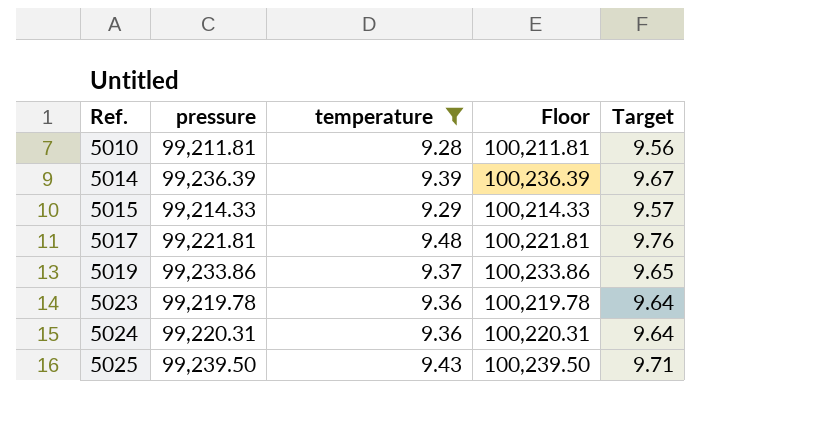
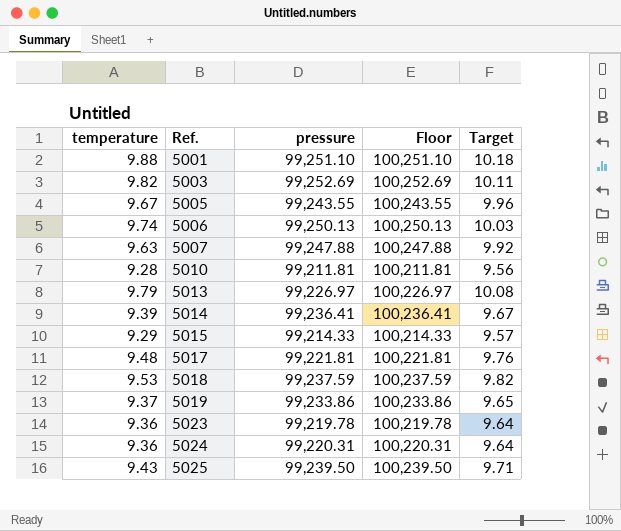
filter: temperature <= 9.48 -> none
column temperature | position: 3 -> 1
5014 | pressure: 99,236.39 -> 99,236.41
5014 | Floor: 100,236.39 -> 100,236.41

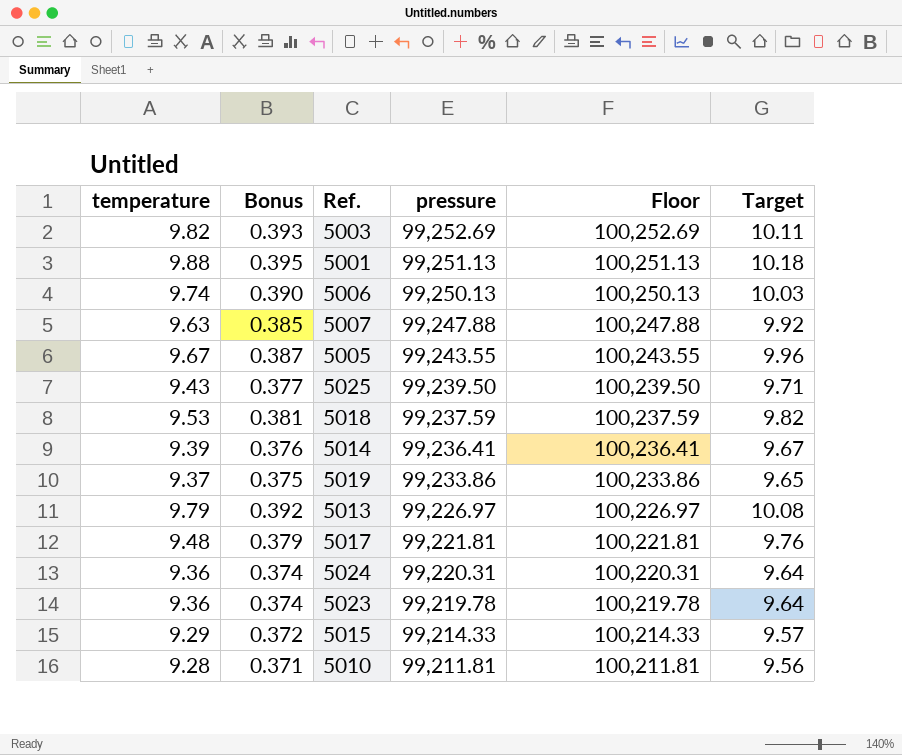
row order: Ref. ascending -> pressure descending
column Bonus | formula: none -> [temperature] * 0.04
5001 | pressure: 99,251.10 -> 99,251.13
5001 | Floor: 100,251.10 -> 100,251.13

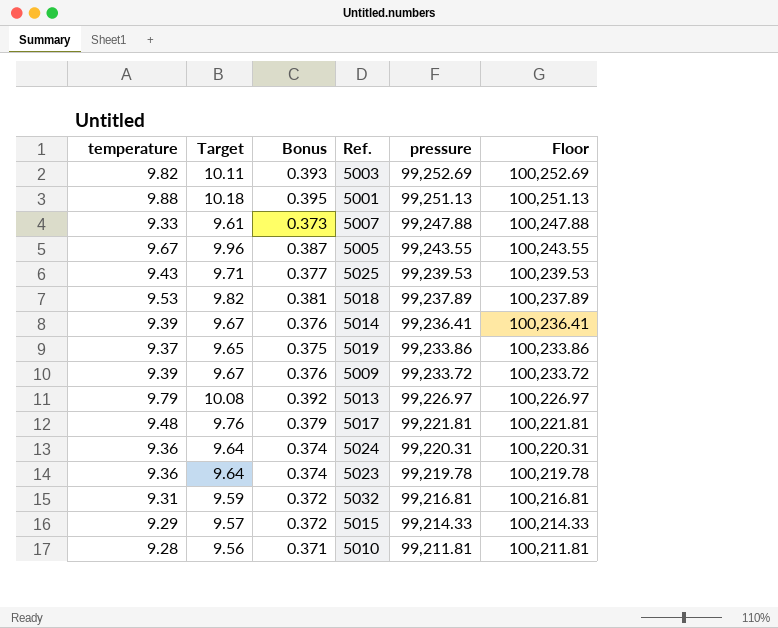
column Target | position: 6 -> 2
row 5006: 9.74 | 0.390 | 99,250.13 | 100,250.13 | 10.03 -> none
5007 | temperature: 9.63 -> 9.33
5007 | Target: 9.92 -> 9.61
5007 | Bonus: 0.385 -> 0.373
5025 | pressure: 99,239.50 -> 99,239.53
5025 | Floor: 100,239.50 -> 100,239.53
5018 | pressure: 99,237.59 -> 99,237.89
5018 | Floor: 100,237.59 -> 100,237.89
row 5009: none -> 9.39 | 9.67 | 0.376 | 99,233.72 | 100,233.72
row 5032: none -> 9.31 | 9.59 | 0.372 | 99,216.81 | 100,216.81

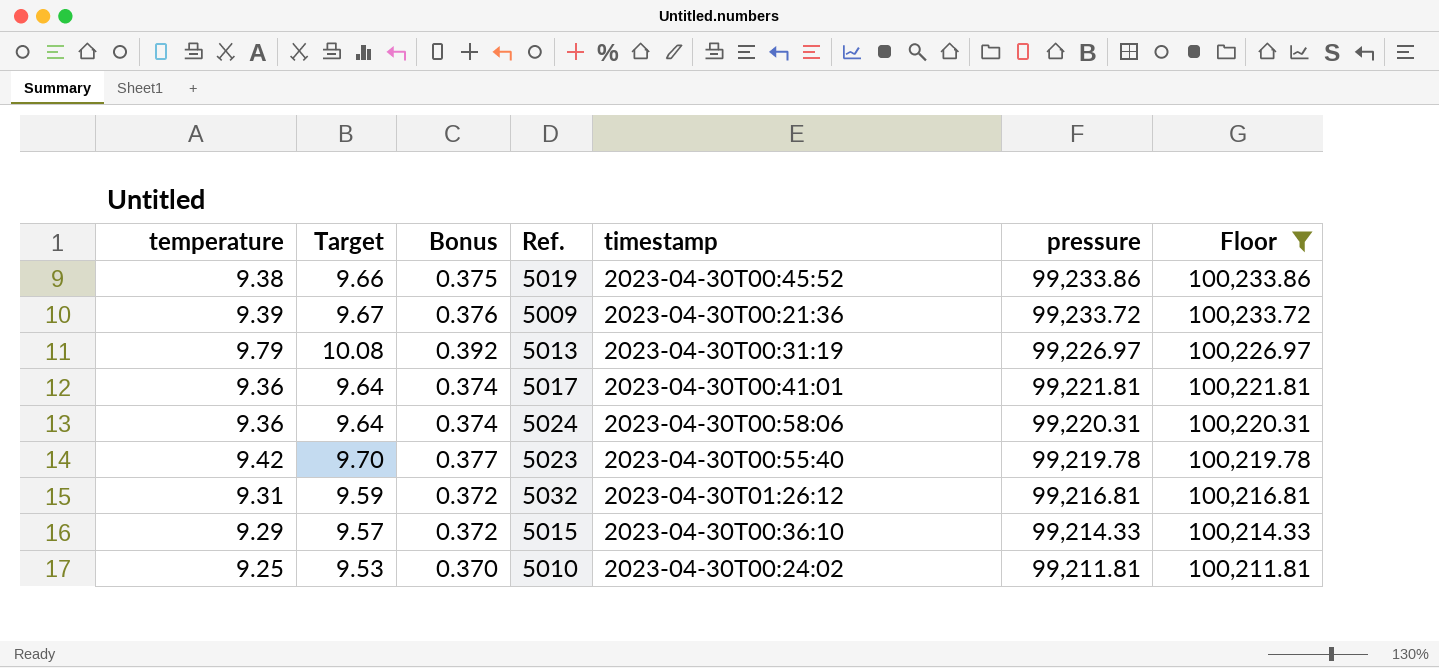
filter: none -> Floor <= 100,233.86
column timestamp | position: none -> 5
5019 | temperature: 9.37 -> 9.38
5019 | Target: 9.65 -> 9.66
5017 | temperature: 9.48 -> 9.36
5017 | Target: 9.76 -> 9.64
5017 | Bonus: 0.379 -> 0.374
5023 | temperature: 9.36 -> 9.42
5023 | Target: 9.64 -> 9.70
5023 | Bonus: 0.374 -> 0.377
5010 | temperature: 9.28 -> 9.25
5010 | Target: 9.56 -> 9.53
5010 | Bonus: 0.371 -> 0.370

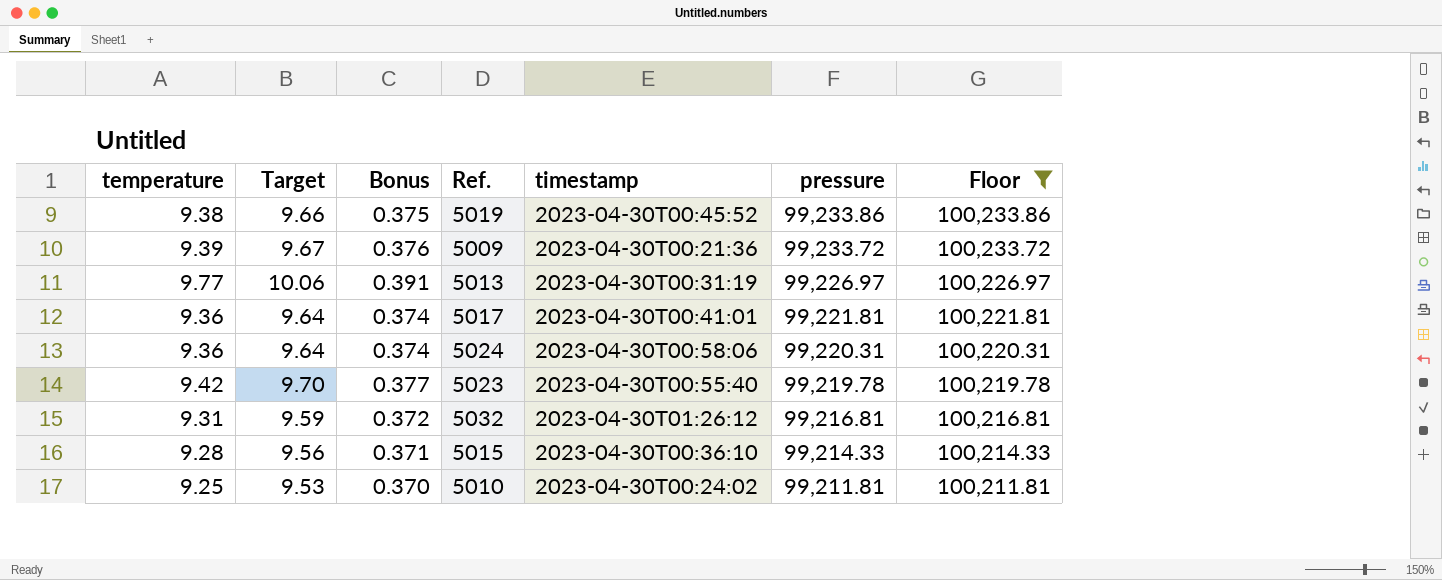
5013 | temperature: 9.79 -> 9.77
5013 | Target: 10.08 -> 10.06
5013 | Bonus: 0.392 -> 0.391
5015 | temperature: 9.29 -> 9.28
5015 | Target: 9.57 -> 9.56
5015 | Bonus: 0.372 -> 0.371

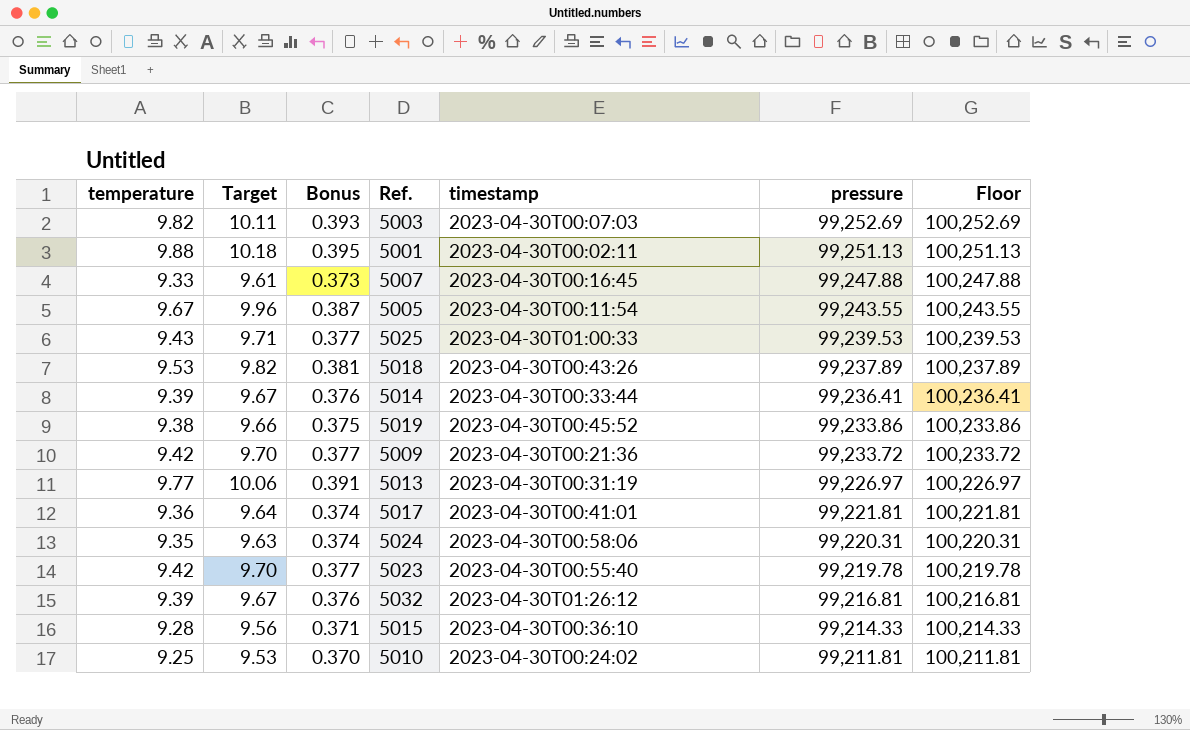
filter: Floor <= 100,233.86 -> none
5009 | temperature: 9.39 -> 9.42
5009 | Target: 9.67 -> 9.70
5009 | Bonus: 0.376 -> 0.377
5024 | temperature: 9.36 -> 9.35
5024 | Target: 9.64 -> 9.63
5032 | temperature: 9.31 -> 9.39
5032 | Target: 9.59 -> 9.67
5032 | Bonus: 0.372 -> 0.376

